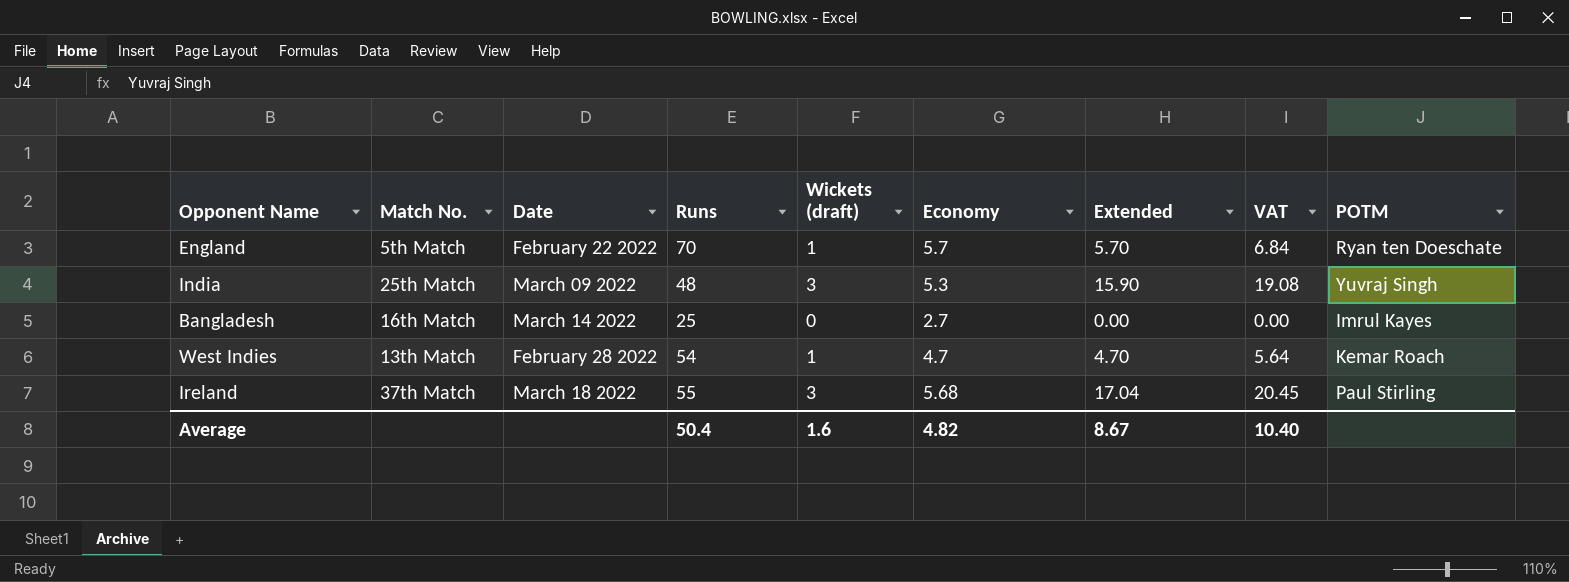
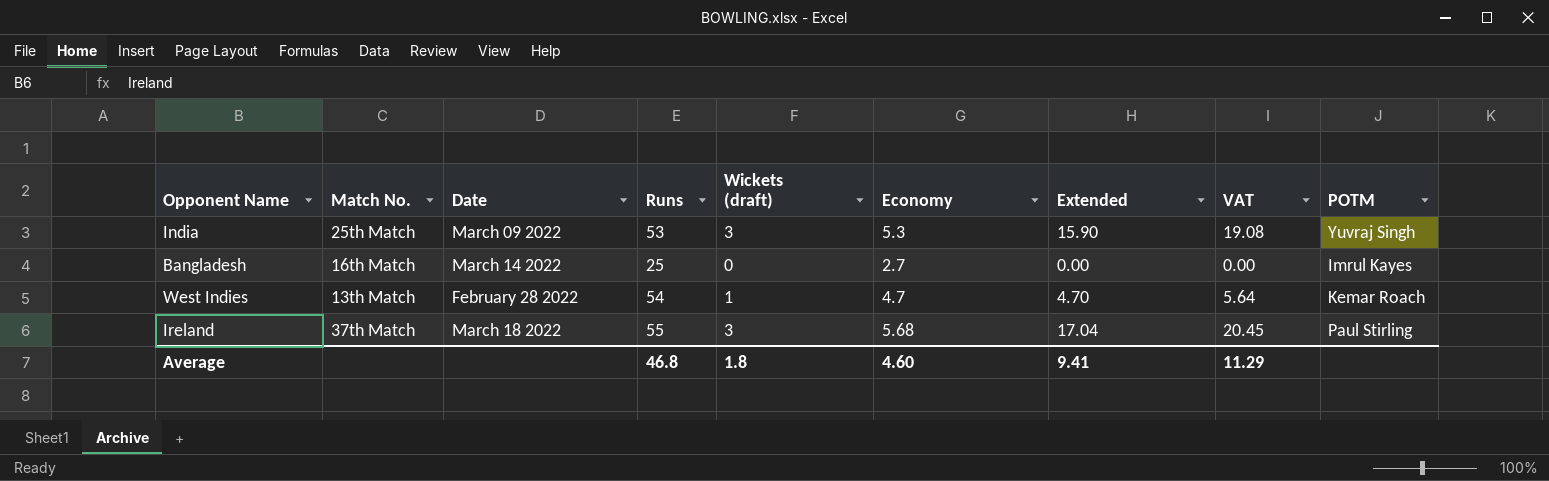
row England: 5th Match | February 22 2022 | 70 | 1 | 5.7 | 5.70 | 6.84 | Ryan ten Doeschate -> none
India | Runs: 48 -> 53
Average | Runs: 50.4 -> 46.8
Average | Wickets (draft): 1.6 -> 1.8
Average | Economy: 4.82 -> 4.60
Average | Extended: 8.67 -> 9.41
Average | VAT: 10.40 -> 11.29

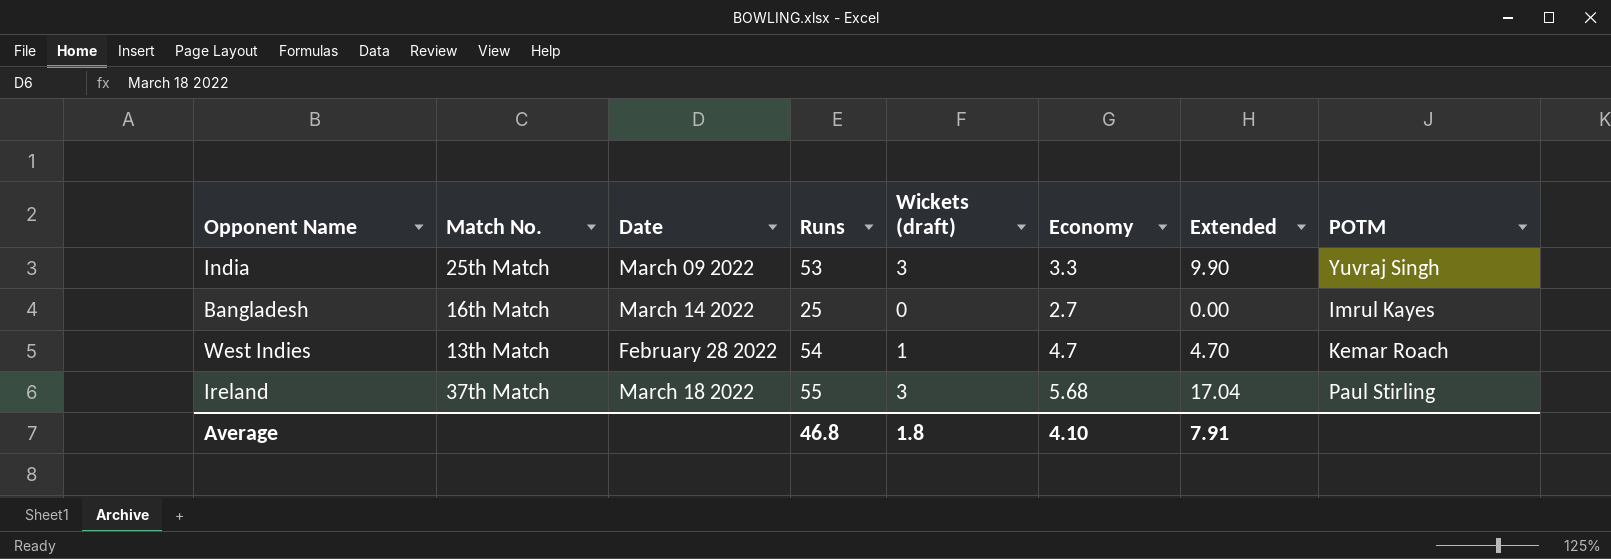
column VAT | formula: [Extended] * 1.2 -> none
India | Economy: 5.3 -> 3.3
India | Extended: 15.90 -> 9.90
Average | Economy: 4.60 -> 4.10
Average | Extended: 9.41 -> 7.91

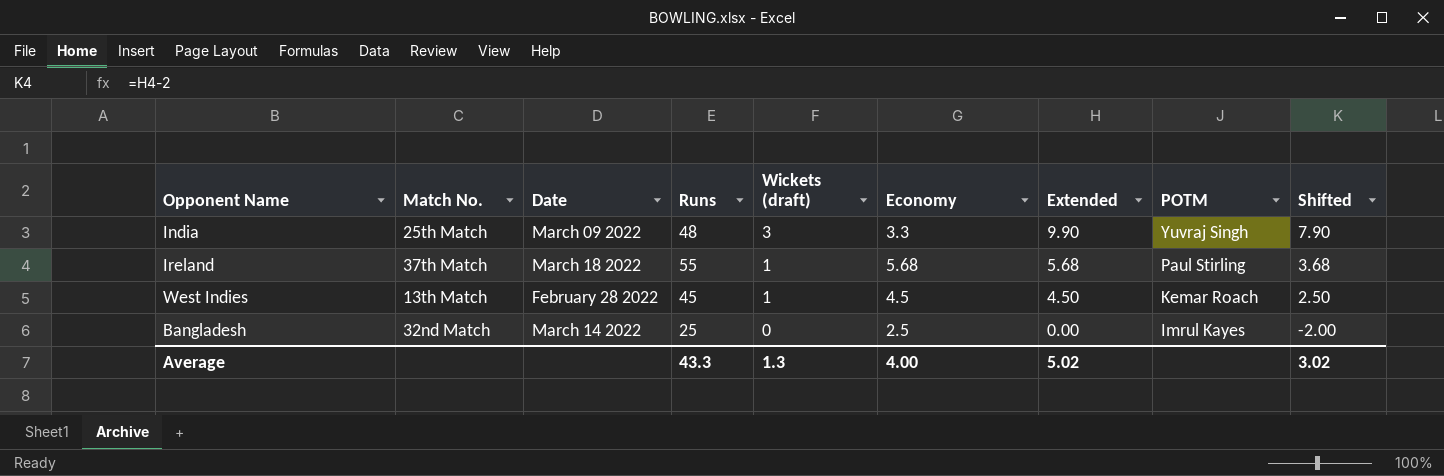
row order: none -> Wickets (draft) descending
column Shifted | formula: none -> [Extended] - 2
India | Runs: 53 -> 48
Ireland | Wickets (draft): 3 -> 1
Ireland | Extended: 17.04 -> 5.68
West Indies | Runs: 54 -> 45
West Indies | Economy: 4.7 -> 4.5
West Indies | Extended: 4.70 -> 4.50
Bangladesh | Match No.: 16th Match -> 32nd Match
Bangladesh | Economy: 2.7 -> 2.5
Average | Runs: 46.8 -> 43.3
Average | Wickets (draft): 1.8 -> 1.3
Average | Economy: 4.10 -> 4.00
Average | Extended: 7.91 -> 5.02

